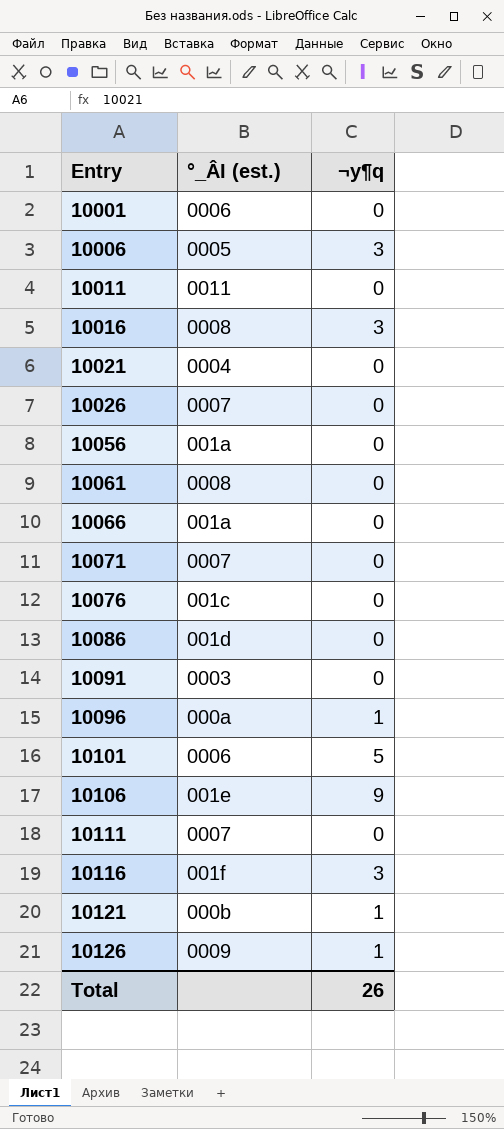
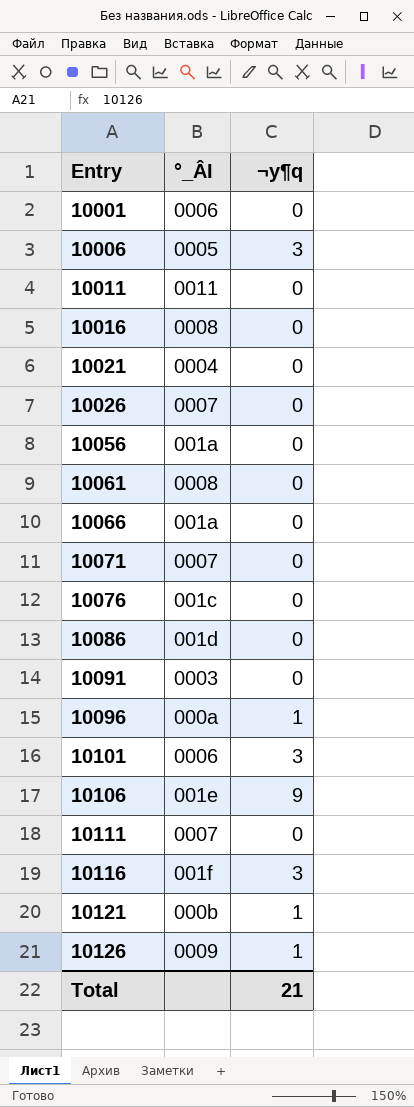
column name: °_ÂI (est.) -> °_ÂI
10016 | ¬y¶q: 3 -> 0
10101 | ¬y¶q: 5 -> 3
Total | ¬y¶q: 26 -> 21

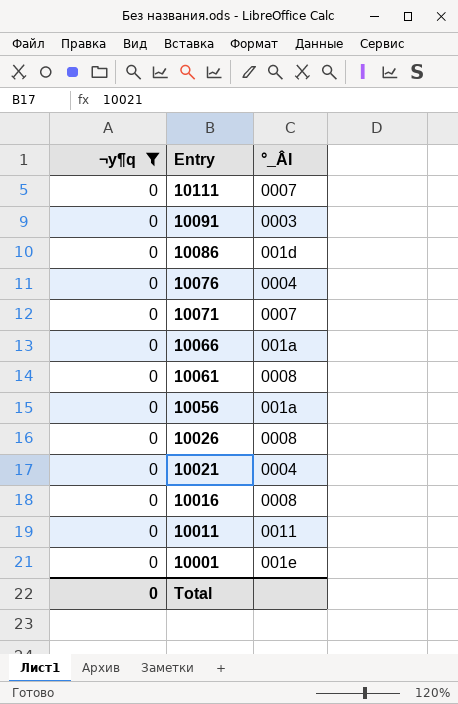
filter: none -> ¬y¶q = 0
row order: Entry ascending -> Entry descending
column ¬y¶q | position: 3 -> 1
10076 | °_ÂI: 001c -> 0004
10026 | °_ÂI: 0007 -> 0008
10001 | °_ÂI: 0006 -> 001e
Total | ¬y¶q: 21 -> 0

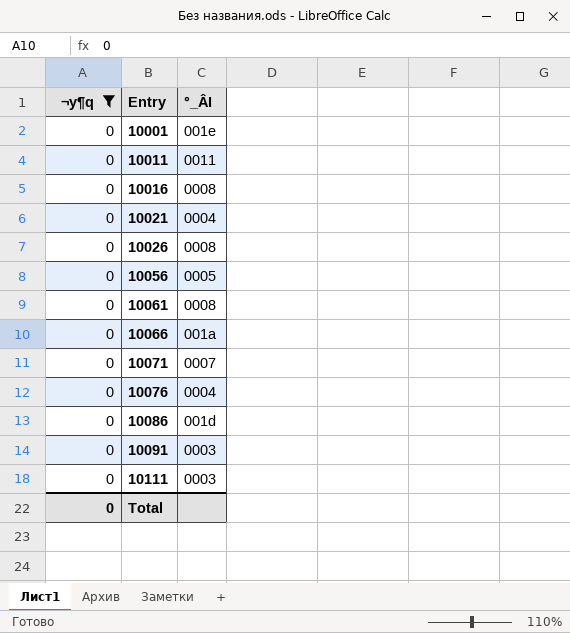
row order: Entry descending -> Entry ascending
10056 | °_ÂI: 001a -> 0005
10111 | °_ÂI: 0007 -> 0003

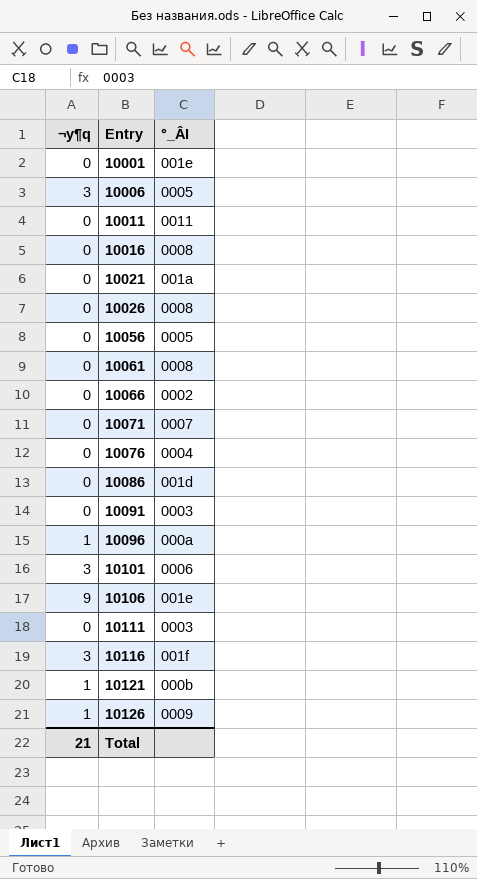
filter: ¬y¶q = 0 -> none
10021 | °_ÂI: 0004 -> 001a
10066 | °_ÂI: 001a -> 0002
Total | ¬y¶q: 0 -> 21

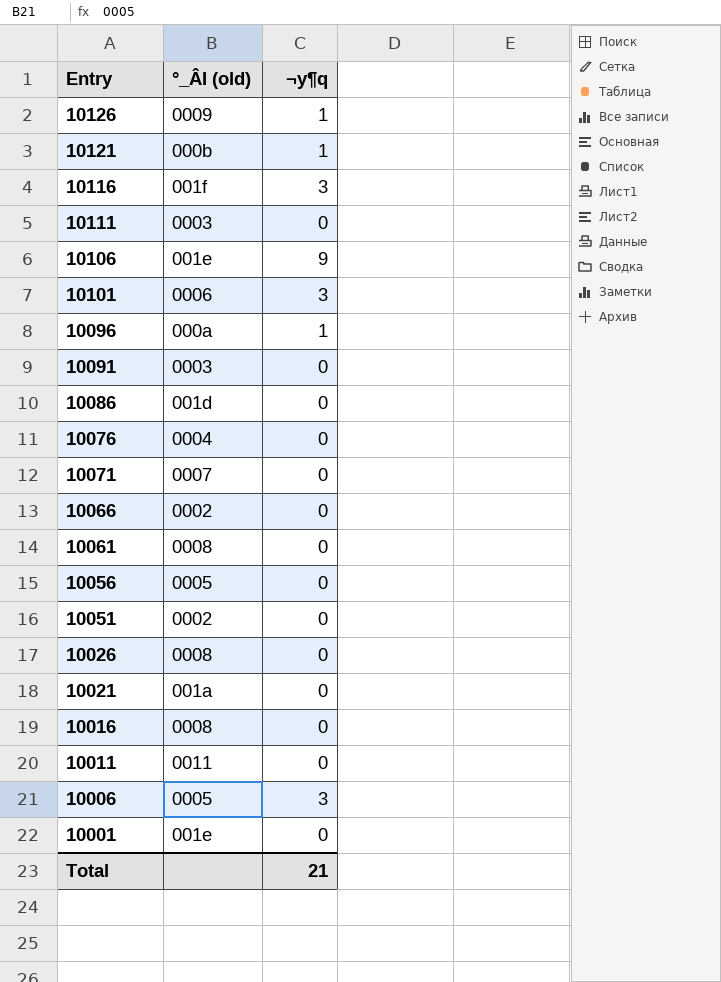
row order: Entry ascending -> Entry descending
column name: °_ÂI -> °_ÂI (old)
column ¬y¶q | position: 1 -> 3
row 10051: none -> 0002 | 0

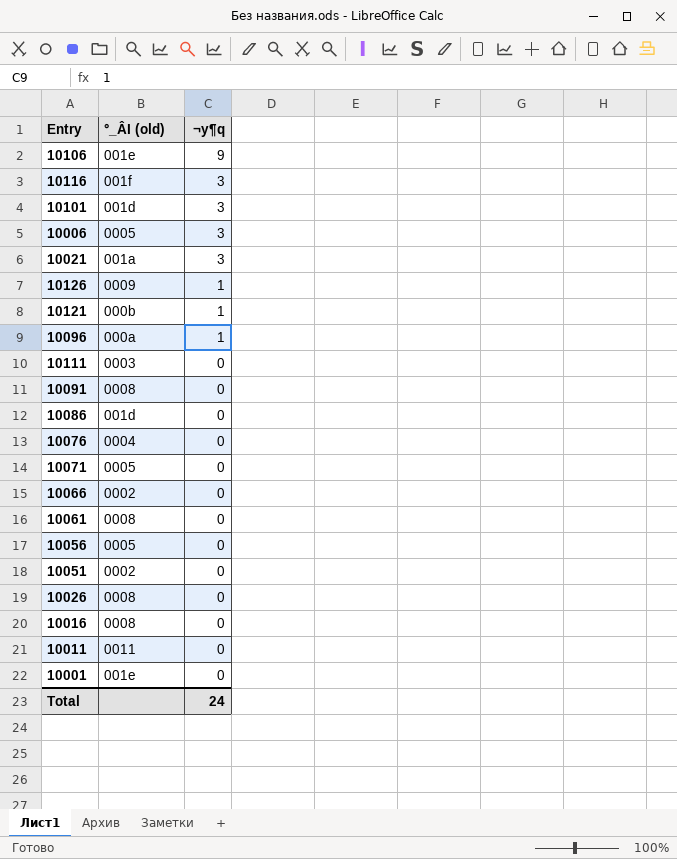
row order: Entry descending -> ¬y¶q descending
10101 | °_ÂI (old): 0006 -> 001d
10021 | ¬y¶q: 0 -> 3
10091 | °_ÂI (old): 0003 -> 0008
10071 | °_ÂI (old): 0007 -> 0005
Total | ¬y¶q: 21 -> 24

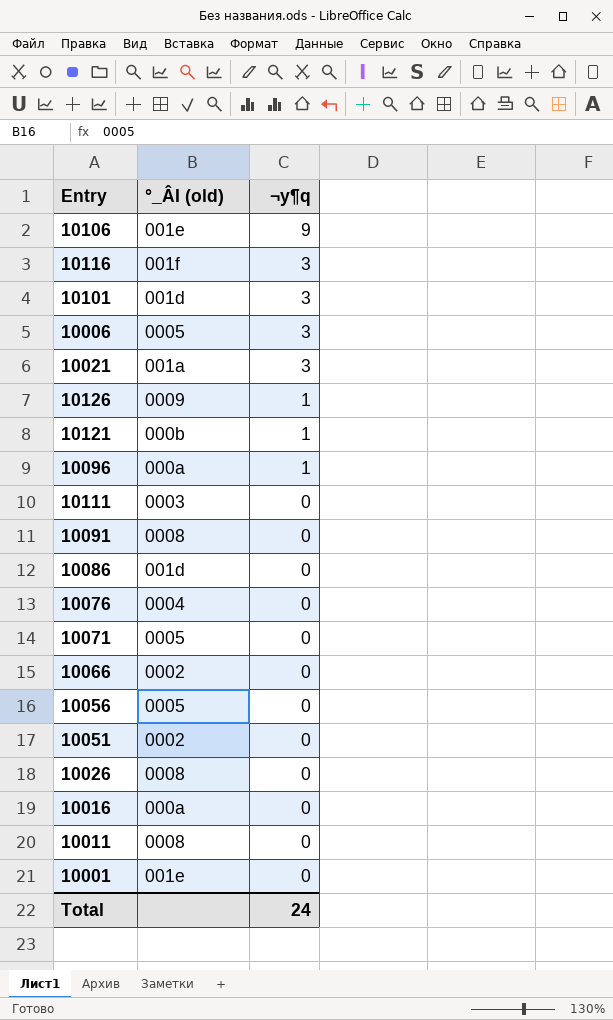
row 10061: 0008 | 0 -> none
10016 | °_ÂI (old): 0008 -> 000a
10011 | °_ÂI (old): 0011 -> 0008

